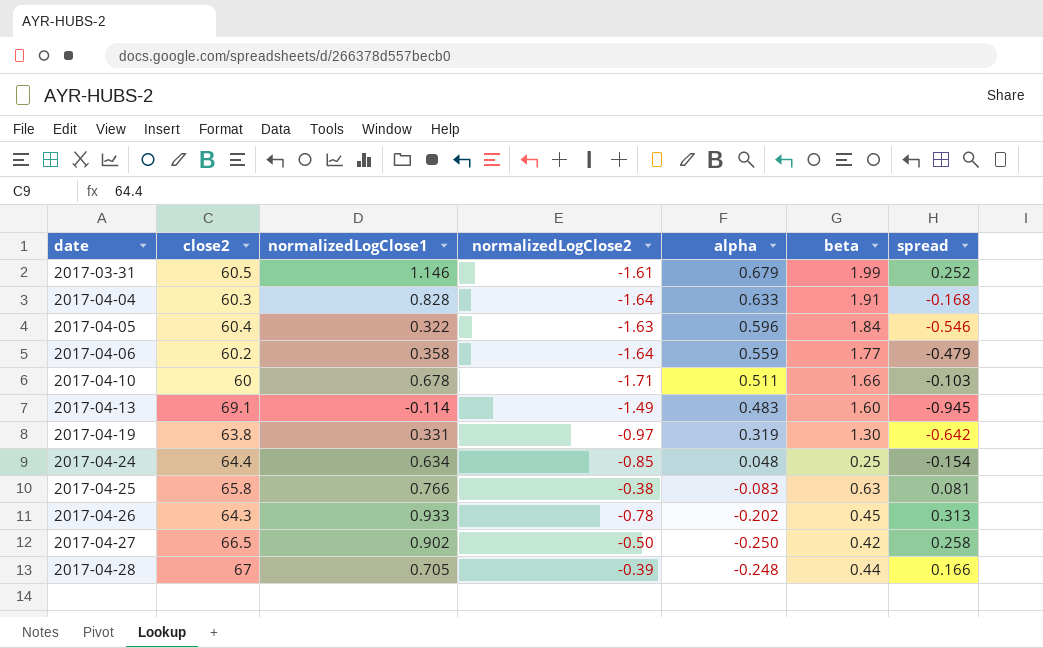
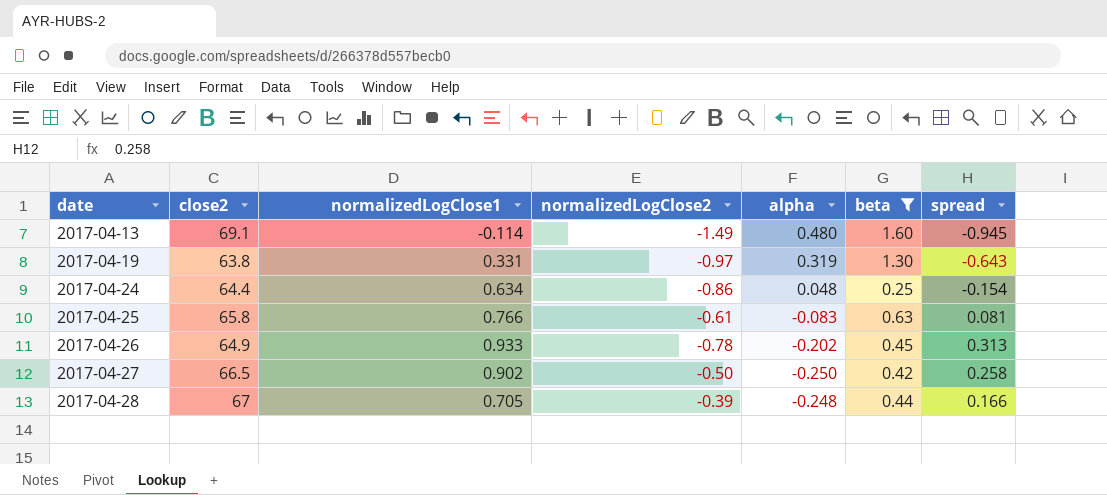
filter: none -> beta <= 1.60
2017-04-13 | alpha: 0.483 -> 0.480
2017-04-19 | spread: -0.642 -> -0.643
2017-04-24 | normalizedLogClose2: -0.85 -> -0.86
2017-04-25 | normalizedLogClose2: -0.38 -> -0.61
2017-04-26 | close2: 64.3 -> 64.9

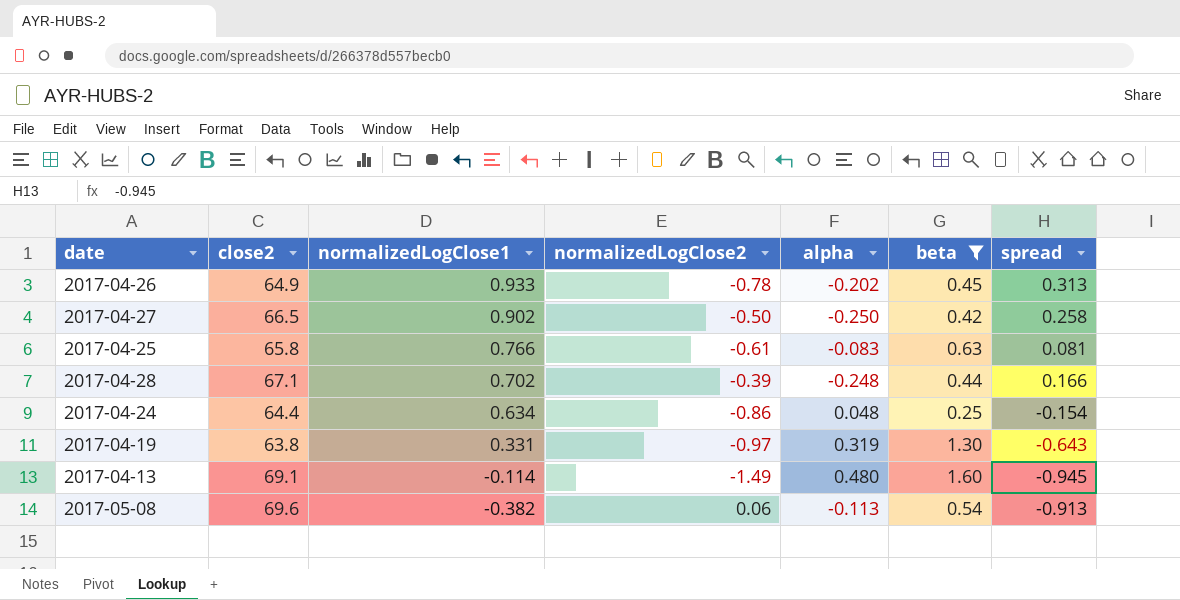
row order: date ascending -> normalizedLogClose1 descending
2017-04-28 | close2: 67 -> 67.1
2017-04-28 | normalizedLogClose1: 0.705 -> 0.702
row 2017-05-08: none -> 69.6 | -0.382 | 0.06 | -0.113 | 0.54 | -0.913

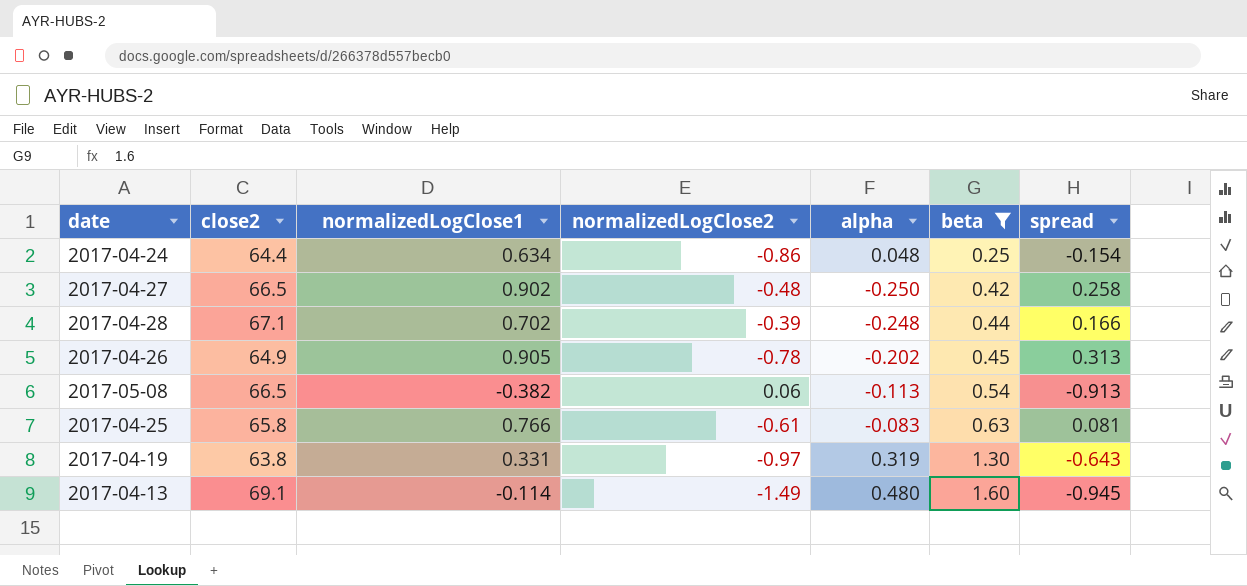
row order: normalizedLogClose1 descending -> beta ascending
2017-04-27 | normalizedLogClose2: -0.50 -> -0.48
2017-04-26 | normalizedLogClose1: 0.933 -> 0.905
2017-05-08 | close2: 69.6 -> 66.5

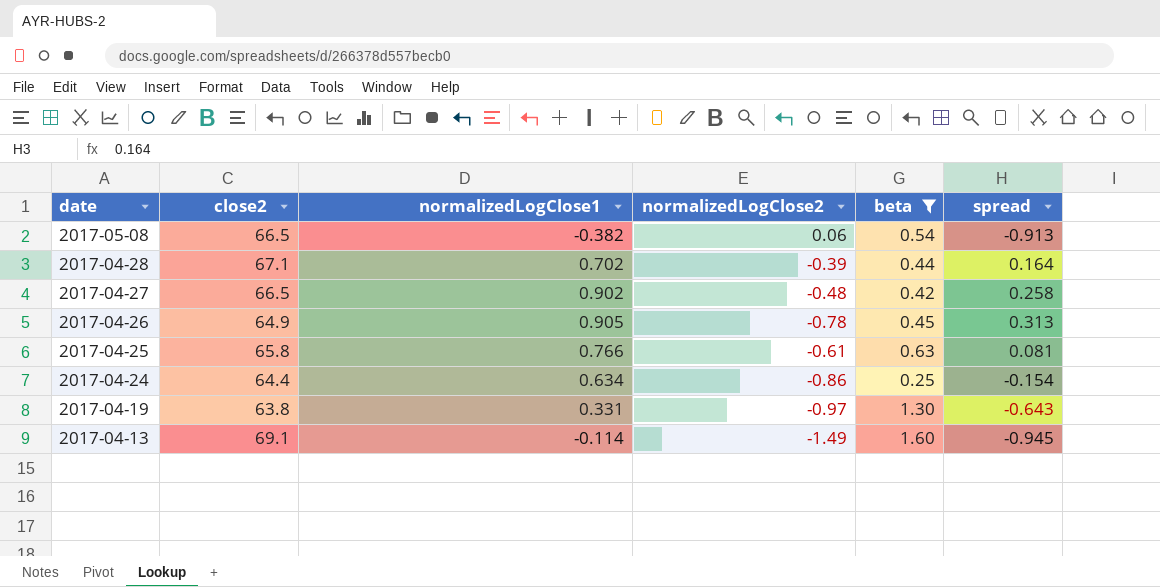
row order: beta ascending -> date descending
column alpha | position: 5 -> none
2017-04-28 | spread: 0.166 -> 0.164

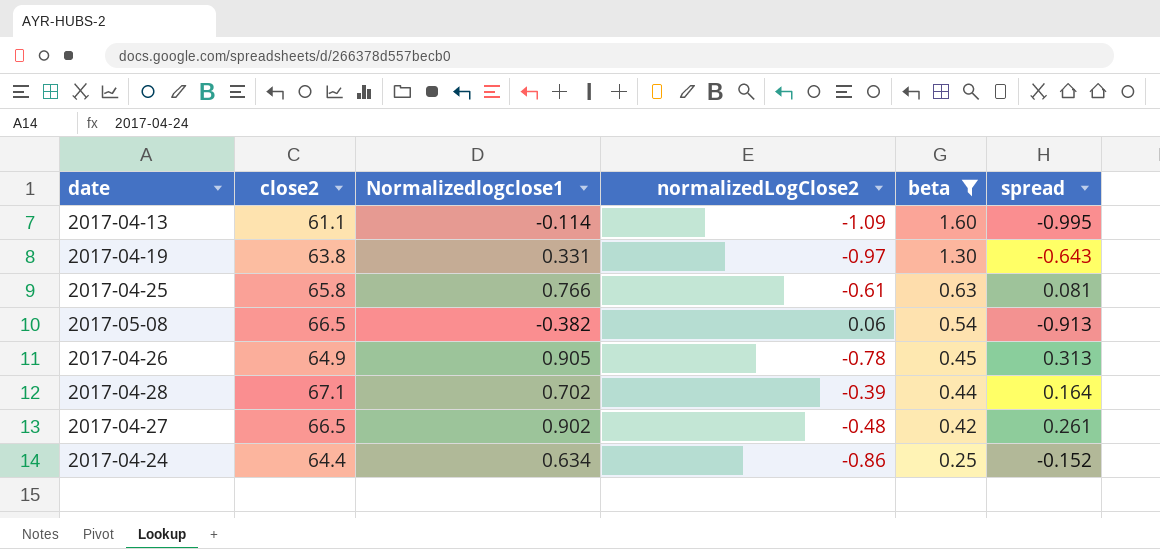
row order: date descending -> beta descending
column name: normalizedLogClose1 -> Normalizedlogclose1
2017-04-13 | close2: 69.1 -> 61.1
2017-04-13 | normalizedLogClose2: -1.49 -> -1.09
2017-04-13 | spread: -0.945 -> -0.995
2017-04-27 | spread: 0.258 -> 0.261
2017-04-24 | spread: -0.154 -> -0.152

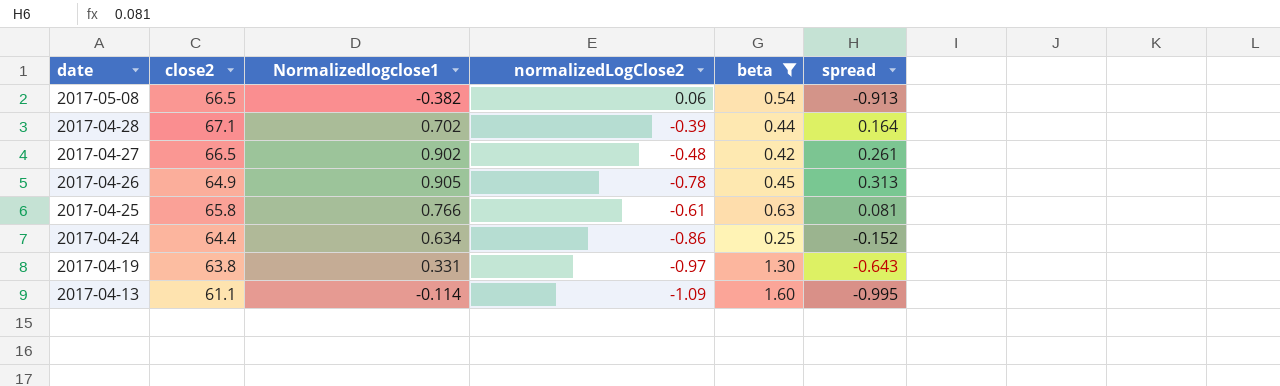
row order: beta descending -> date descending

